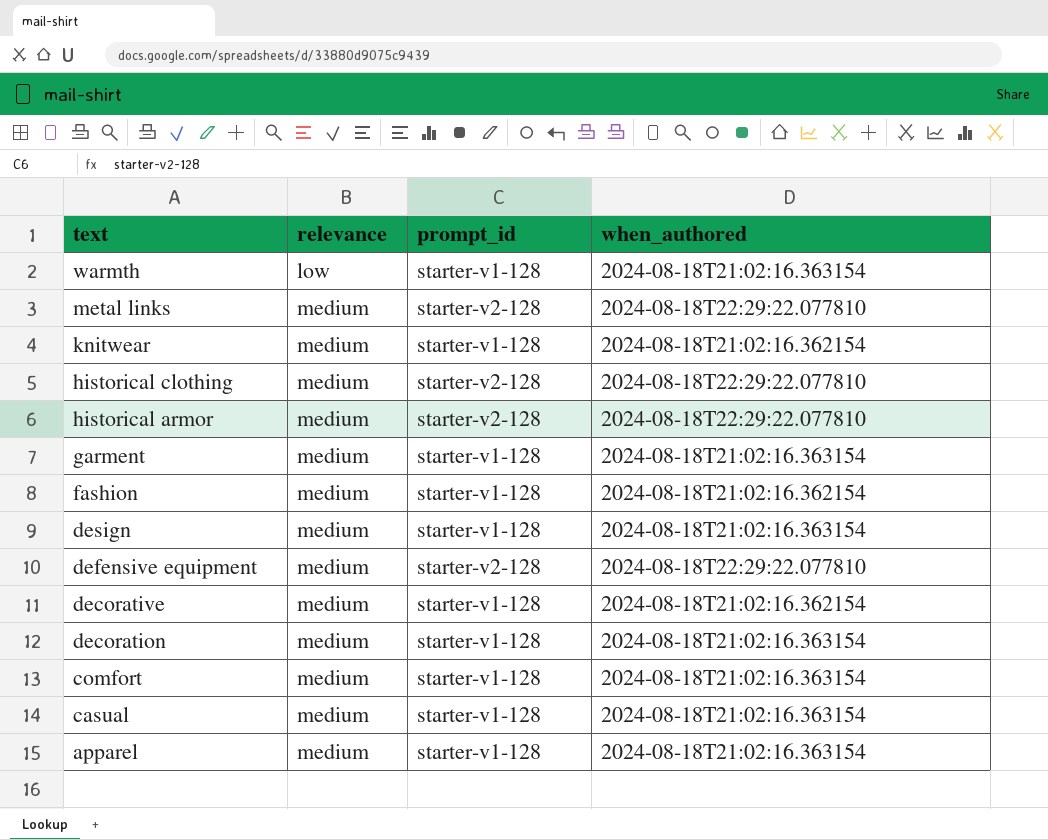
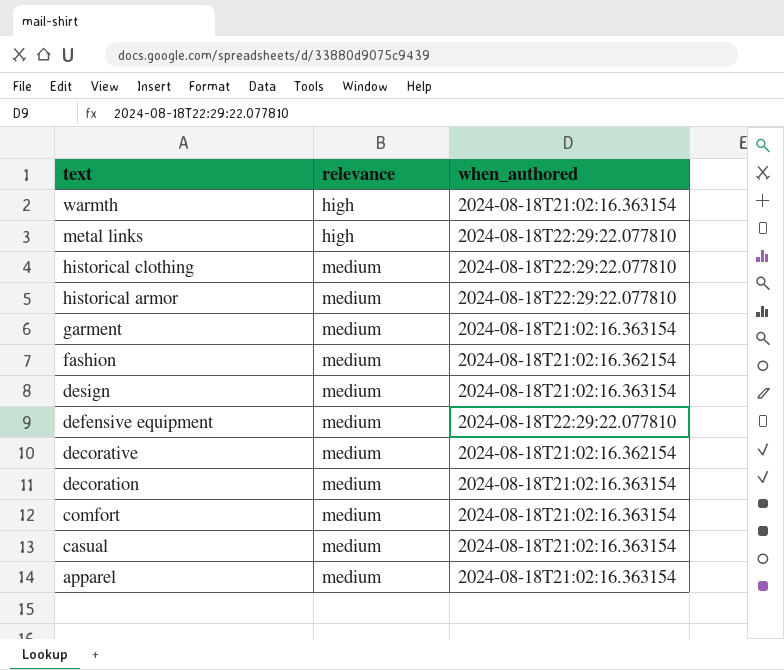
column prompt_id | position: 3 -> none
row knitwear: medium | starter-v1-128 | 2024-08-18T21:02:16.362154 -> none
warmth | relevance: low -> high
metal links | relevance: medium -> high

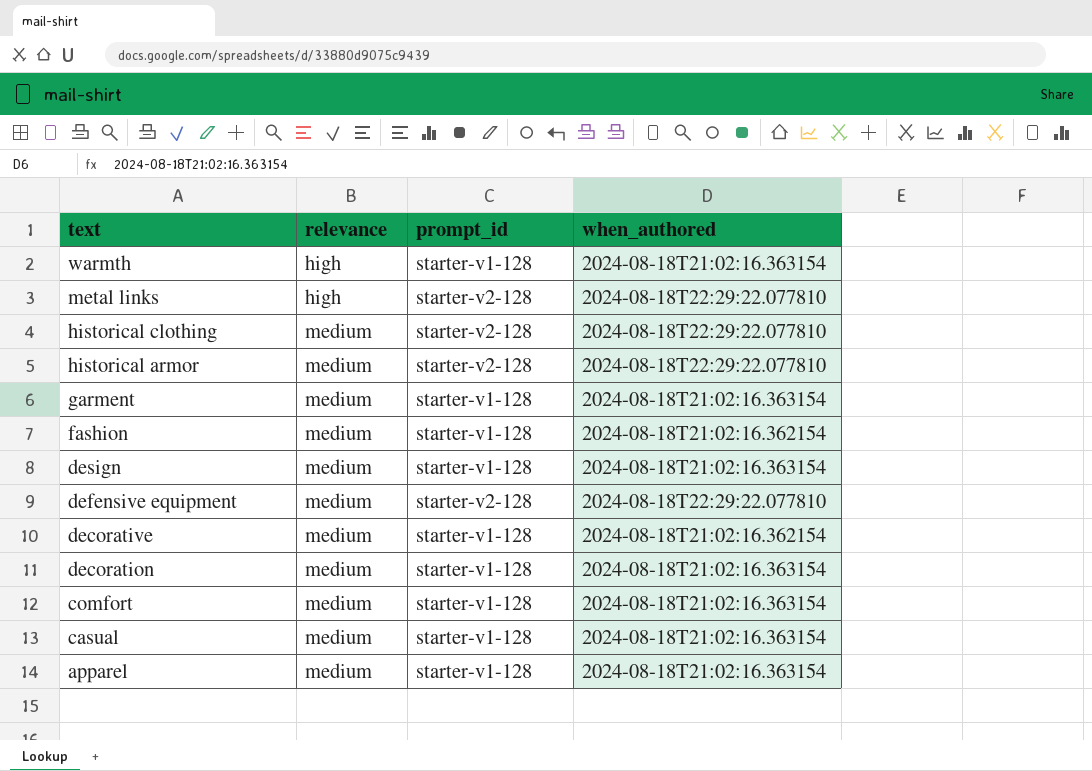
column prompt_id | position: none -> 3

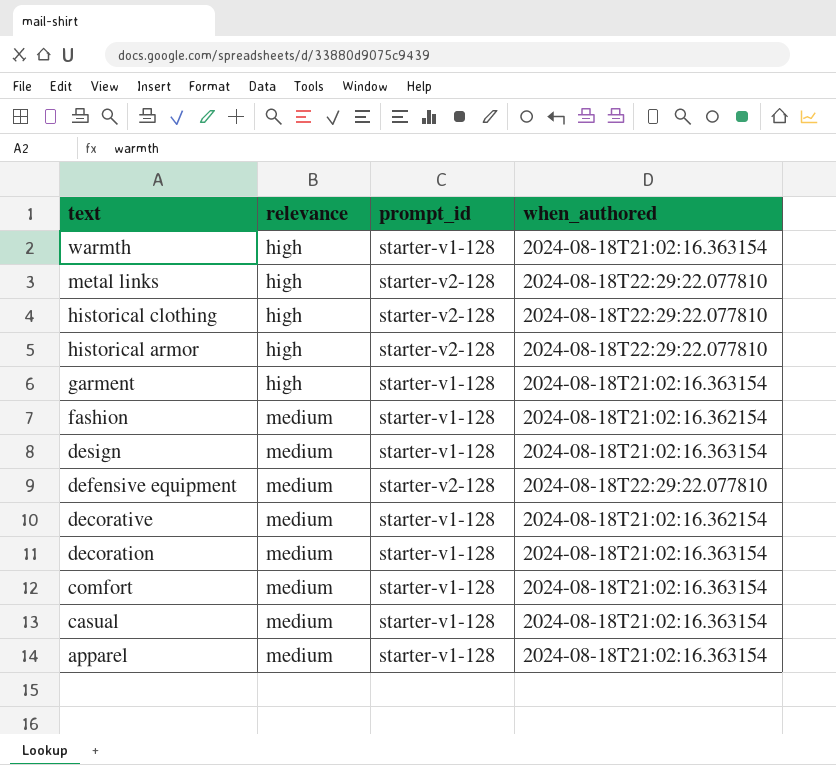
historical clothing | relevance: medium -> high
historical armor | relevance: medium -> high
garment | relevance: medium -> high

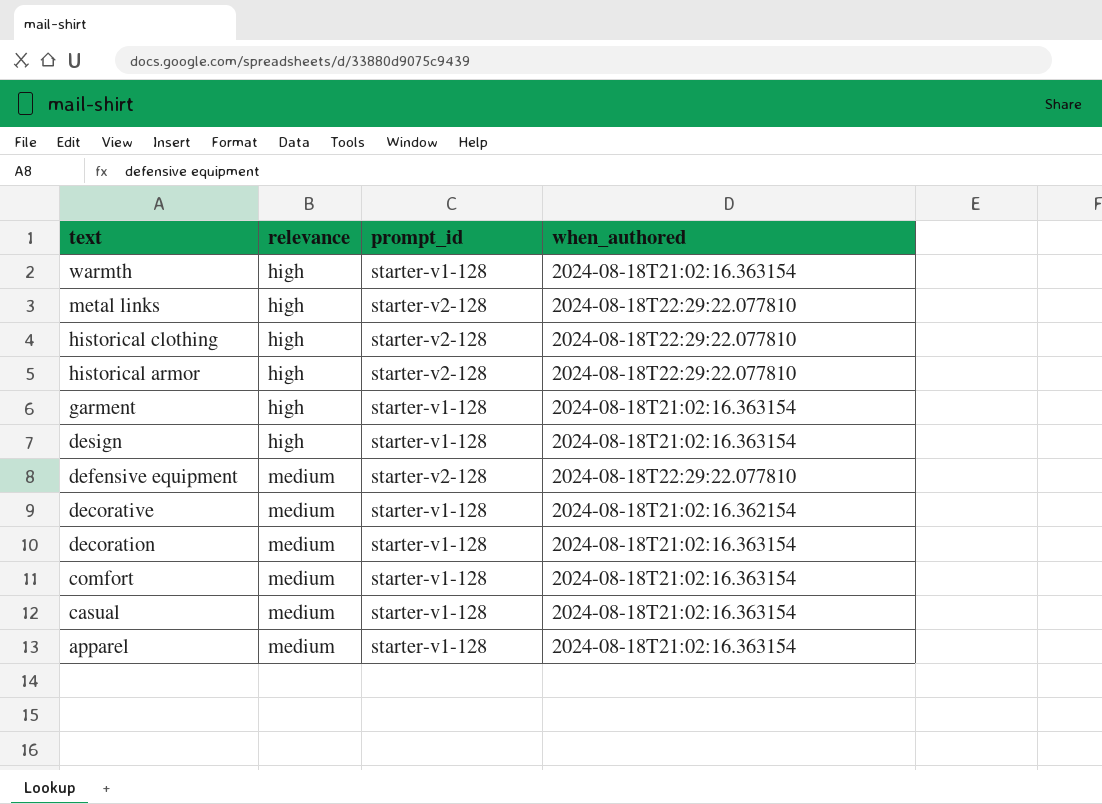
row fashion: medium | starter-v1-128 | 2024-08-18T21:02:16.362154 -> none
design | relevance: medium -> high

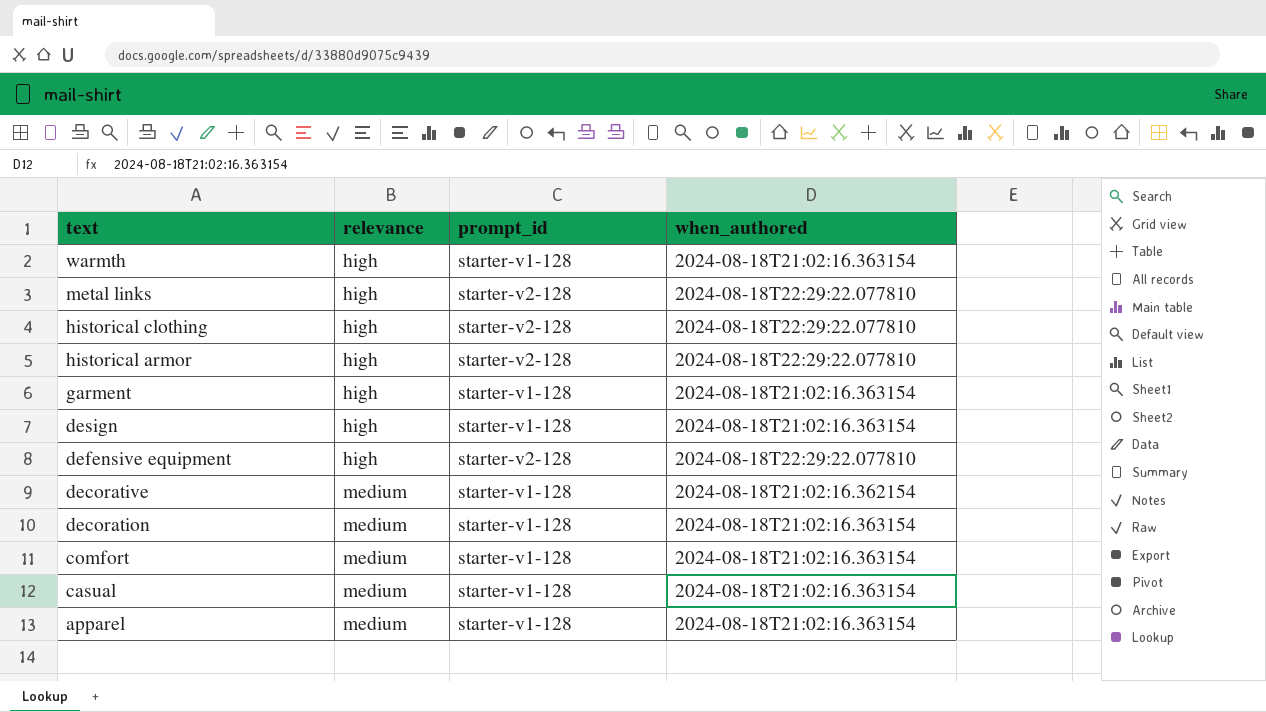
defensive equipment | relevance: medium -> high

